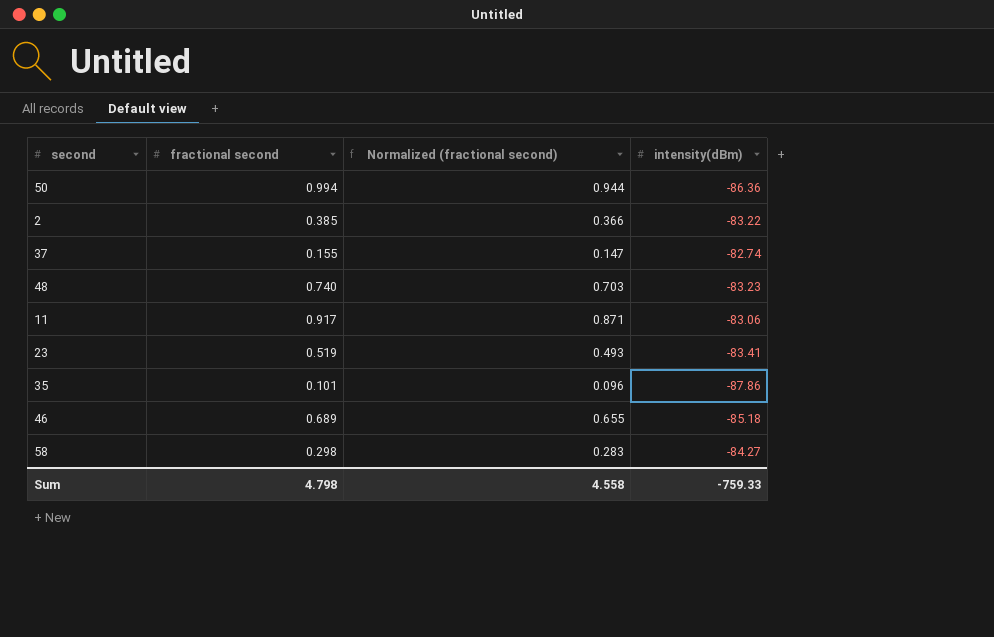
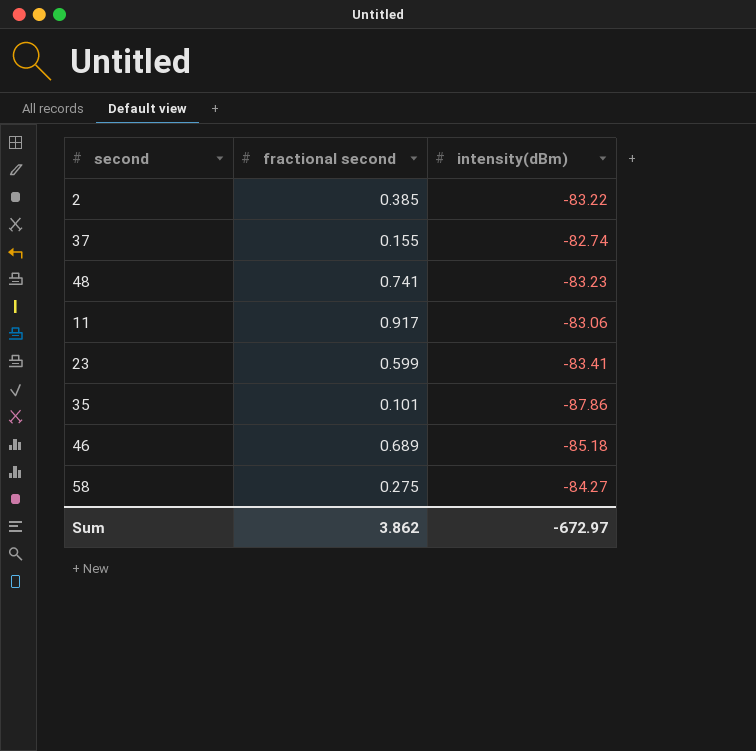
column Normalized (fractional second) | formula: [fractional second] * 0.95 -> none
row 50: 0.994 | 0.944 | -86.36 -> none
48 | fractional second: 0.740 -> 0.741
23 | fractional second: 0.519 -> 0.599
58 | fractional second: 0.298 -> 0.275
Sum | fractional second: 4.798 -> 3.862
Sum | intensity(dBm): -759.33 -> -672.97

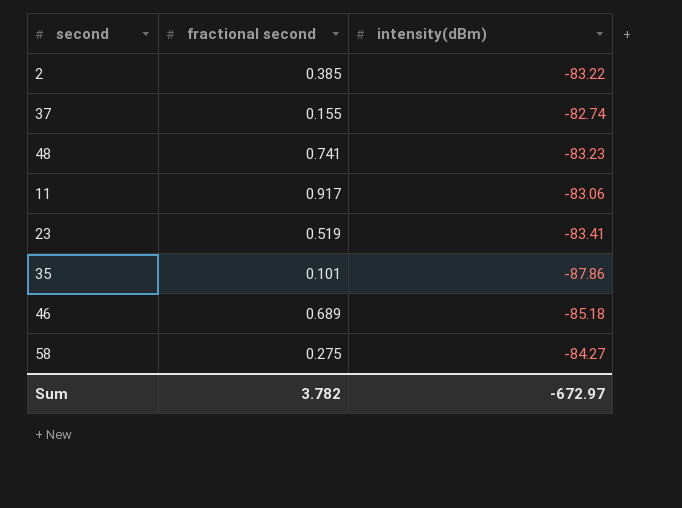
23 | fractional second: 0.599 -> 0.519
Sum | fractional second: 3.862 -> 3.782

